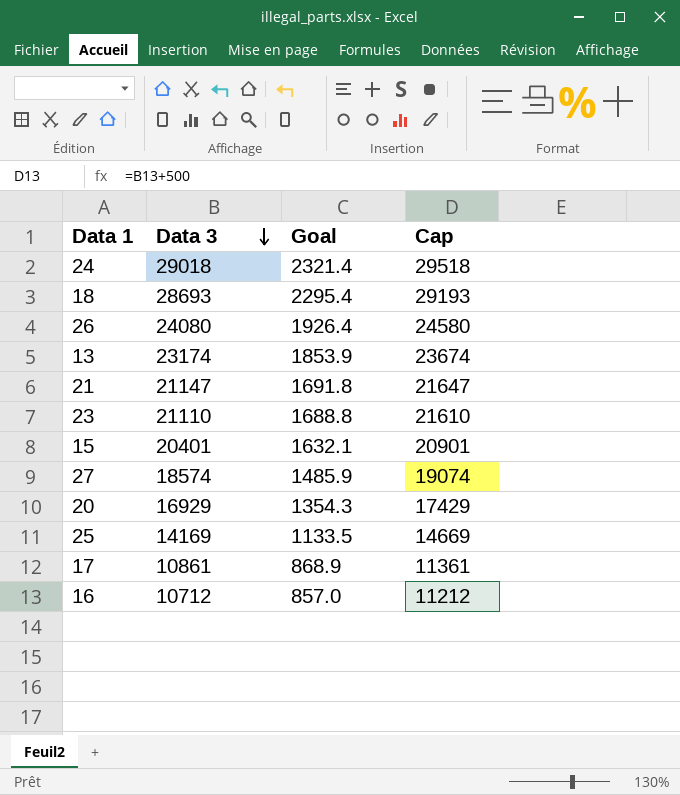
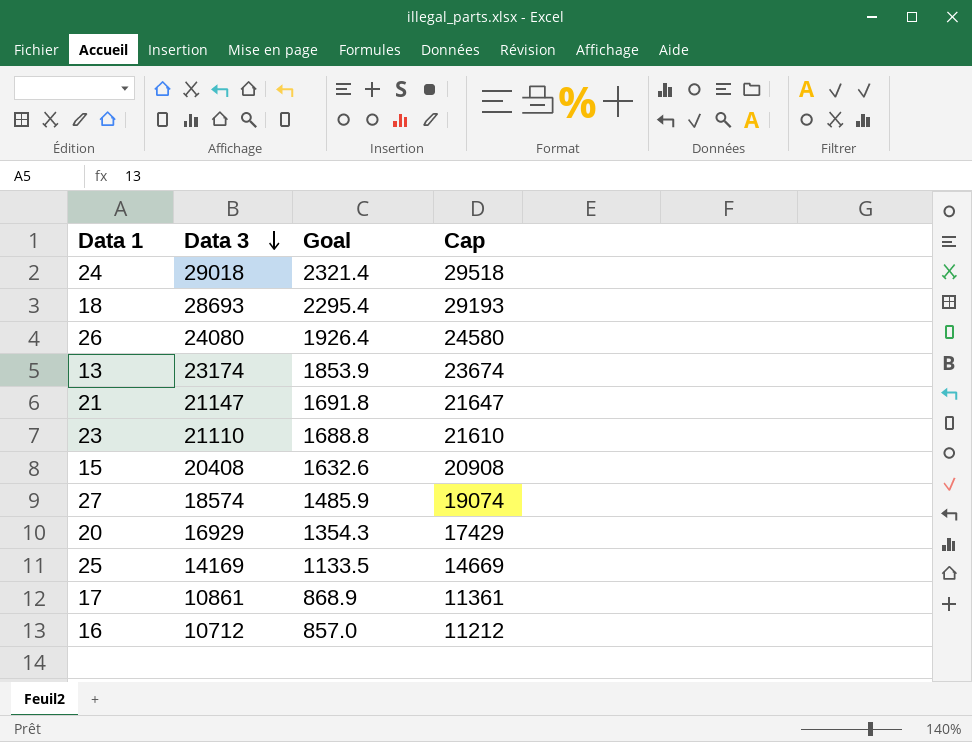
15 | Data 3: 20401 -> 20408
15 | Goal: 1632.1 -> 1632.6
15 | Cap: 20901 -> 20908

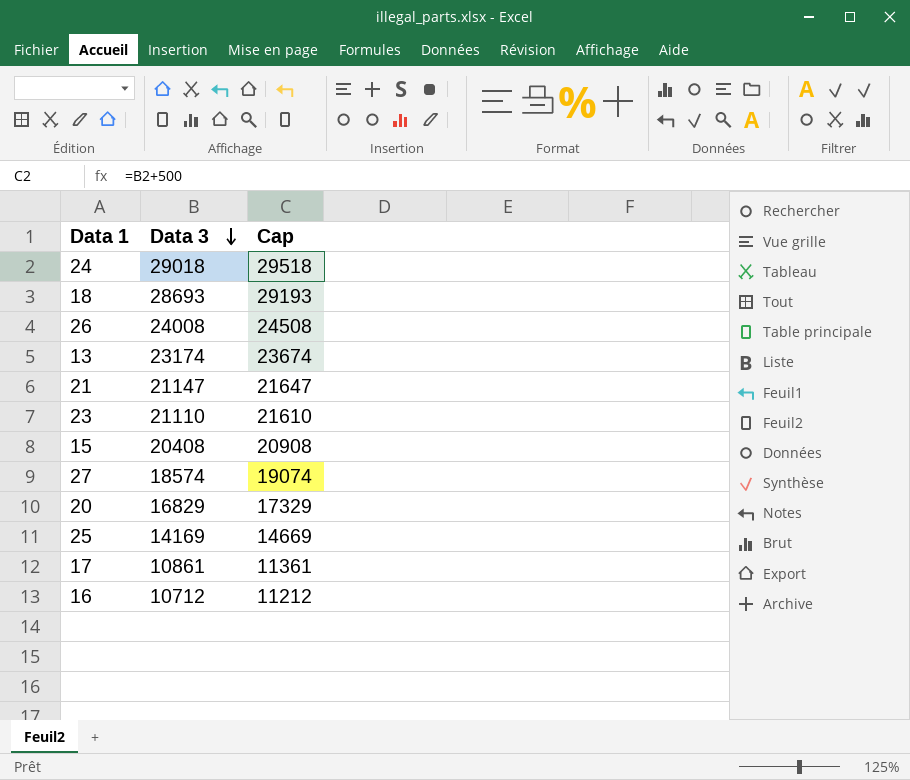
column Goal | formula: [Data 3] * 0.08 -> none
26 | Data 3: 24080 -> 24008
26 | Cap: 24580 -> 24508
20 | Data 3: 16929 -> 16829
20 | Cap: 17429 -> 17329

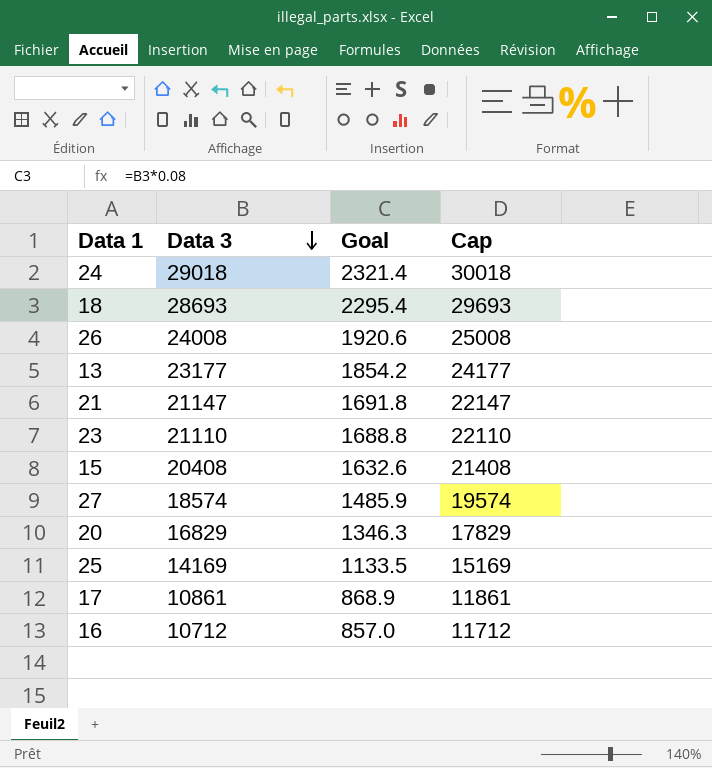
column Goal | formula: none -> [Data 3] * 0.08
column Cap | formula: [Data 3] + 500 -> [Data 3] + 1000
13 | Data 3: 23174 -> 23177

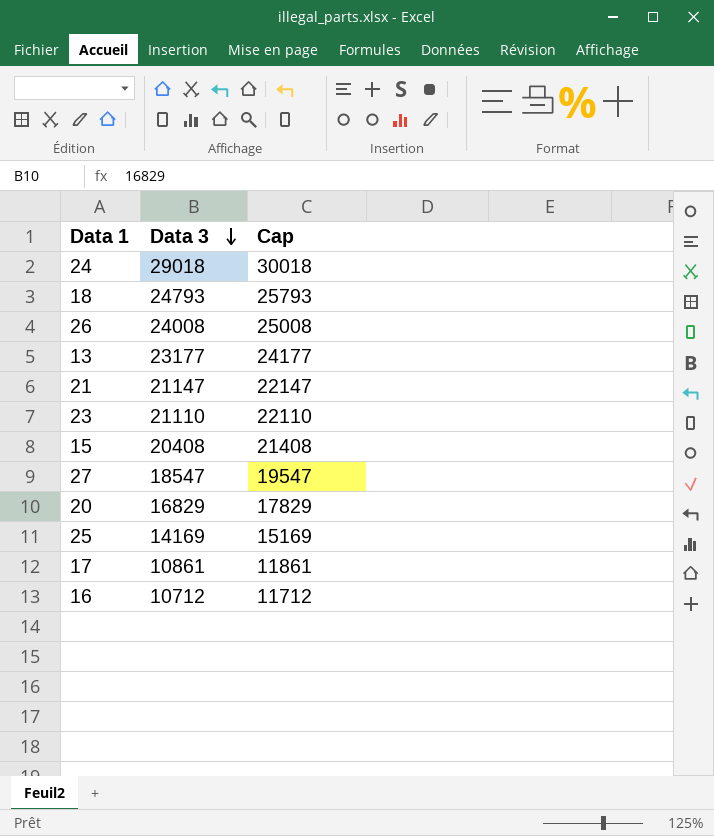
column Goal | formula: [Data 3] * 0.08 -> none
18 | Data 3: 28693 -> 24793
18 | Cap: 29693 -> 25793
27 | Data 3: 18574 -> 18547
27 | Cap: 19574 -> 19547

